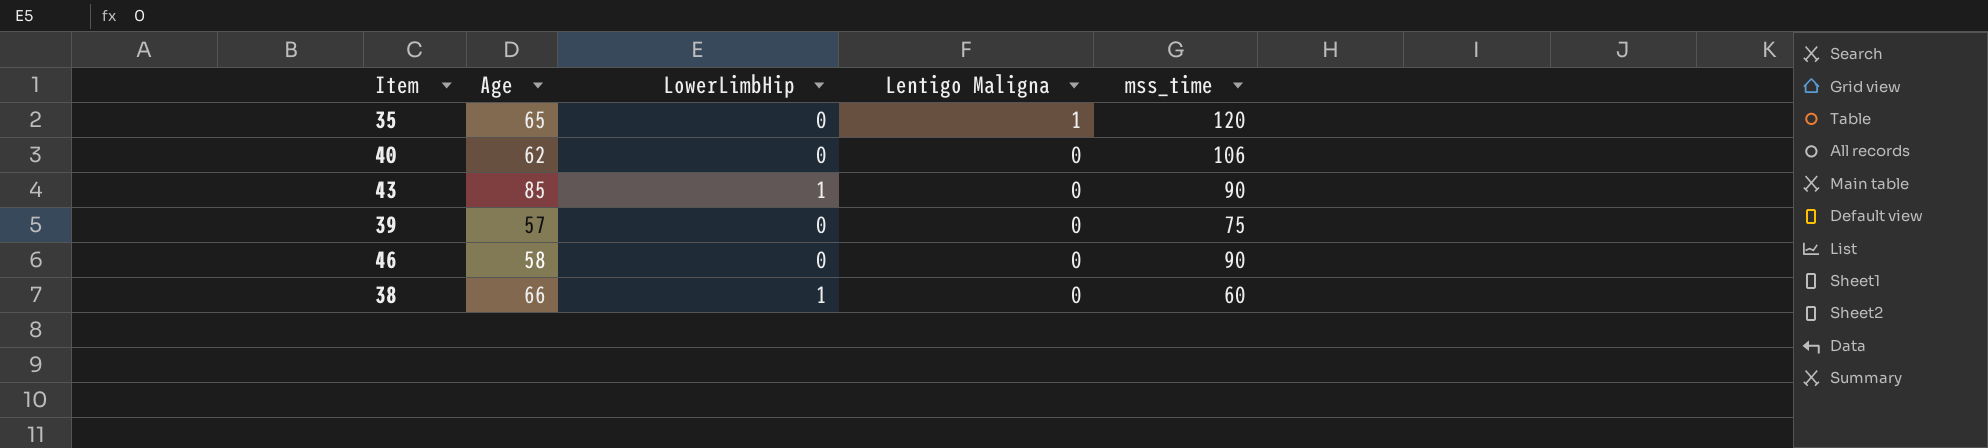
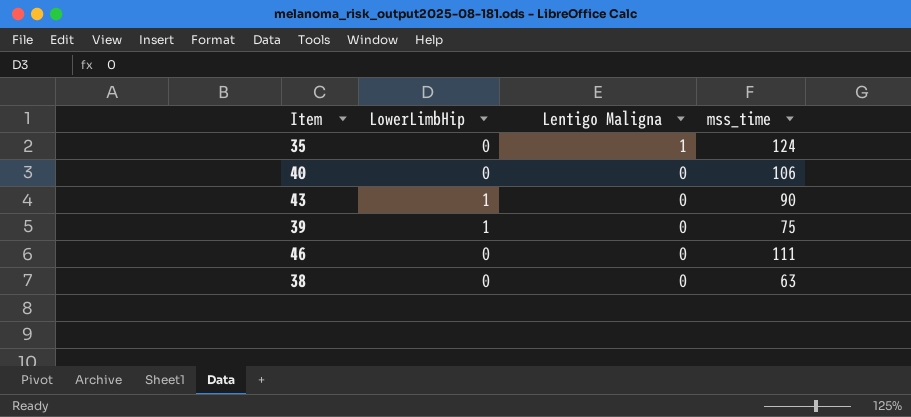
column Age | position: 2 -> none
35 | mss_time: 120 -> 124
39 | LowerLimbHip: 0 -> 1
46 | mss_time: 90 -> 111
38 | LowerLimbHip: 1 -> 0
38 | mss_time: 60 -> 63

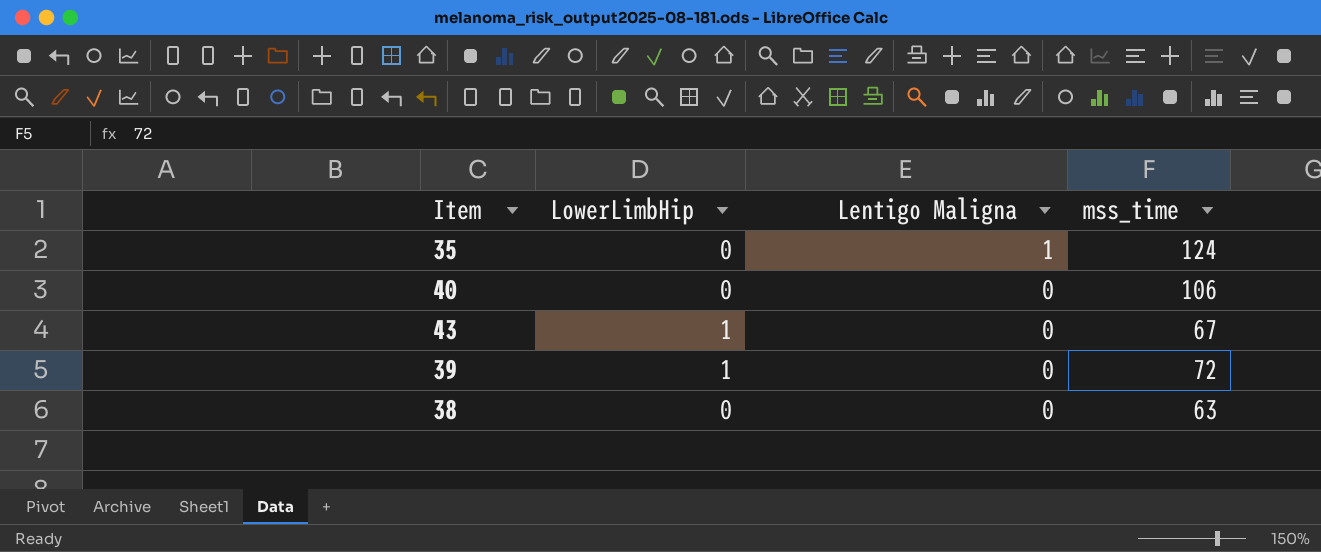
row 46: 0 | 0 | 111 -> none
43 | mss_time: 90 -> 67
39 | mss_time: 75 -> 72

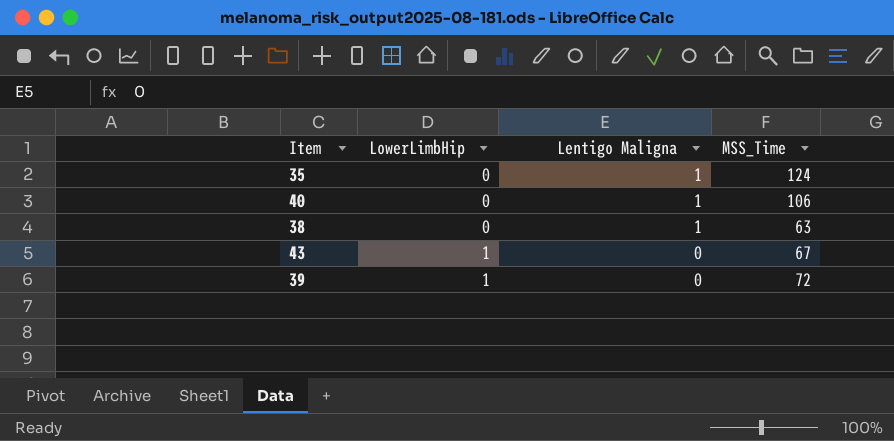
row order: Lentigo Maligna descending -> LowerLimbHip ascending
column name: mss_time -> MSS_Time
40 | Lentigo Maligna: 0 -> 1
38 | Lentigo Maligna: 0 -> 1

